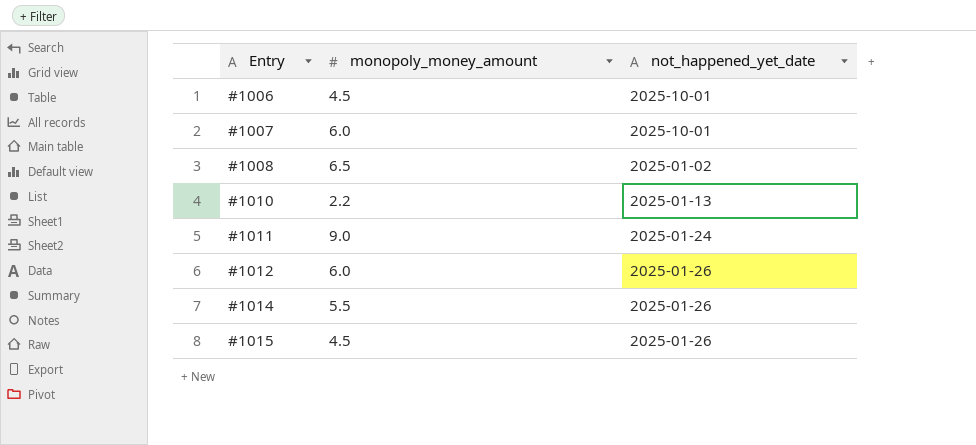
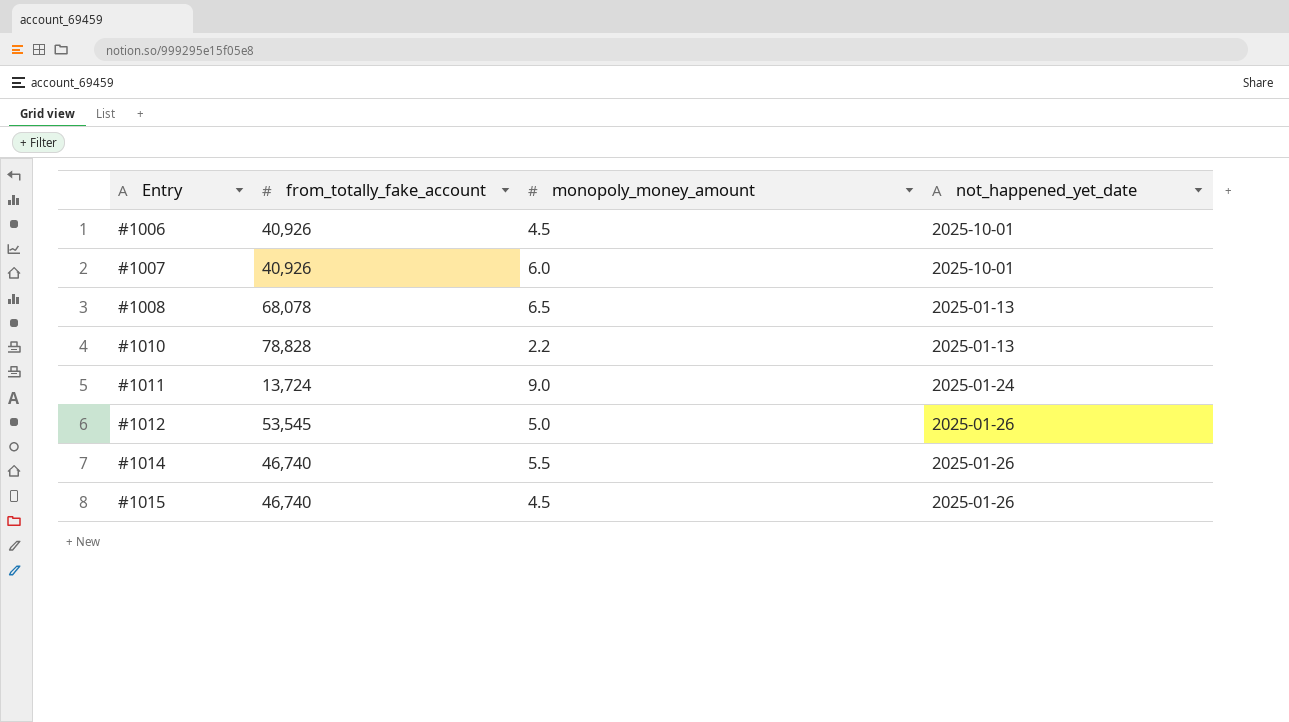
column from_totally_fake_account | position: none -> 2
#1008 | not_happened_yet_date: 2025-01-02 -> 2025-01-13
#1012 | monopoly_money_amount: 6.0 -> 5.0

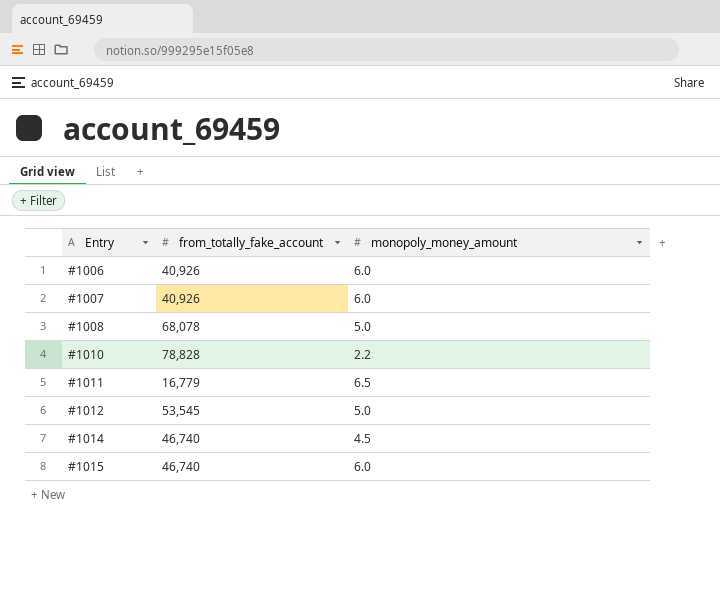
column not_happened_yet_date | position: 4 -> none
#1006 | monopoly_money_amount: 4.5 -> 6.0
#1008 | monopoly_money_amount: 6.5 -> 5.0
#1011 | from_totally_fake_account: 13,724 -> 16,779
#1011 | monopoly_money_amount: 9.0 -> 6.5
#1014 | monopoly_money_amount: 5.5 -> 4.5
#1015 | monopoly_money_amount: 4.5 -> 6.0

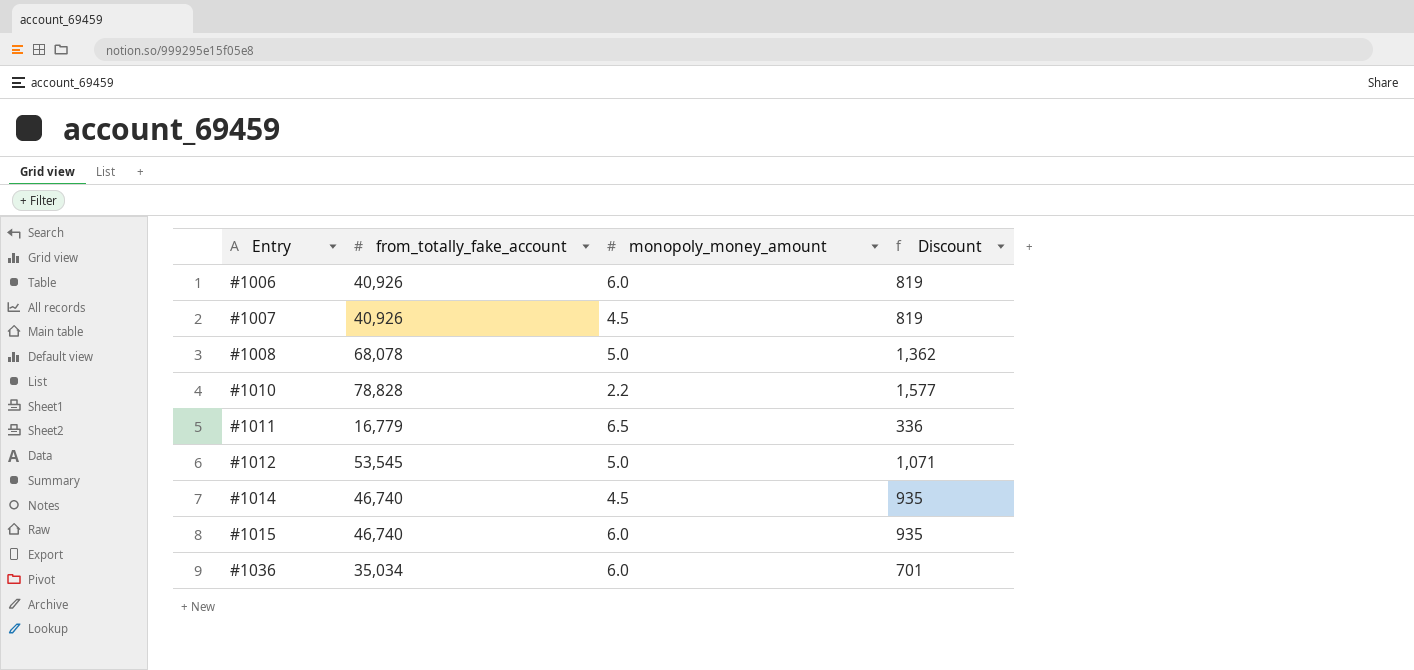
column Discount | formula: none -> [from_totally_fake_account] * 0.02
#1007 | monopoly_money_amount: 6.0 -> 4.5
row #1036: none -> 35,034 | 6.0 | 701

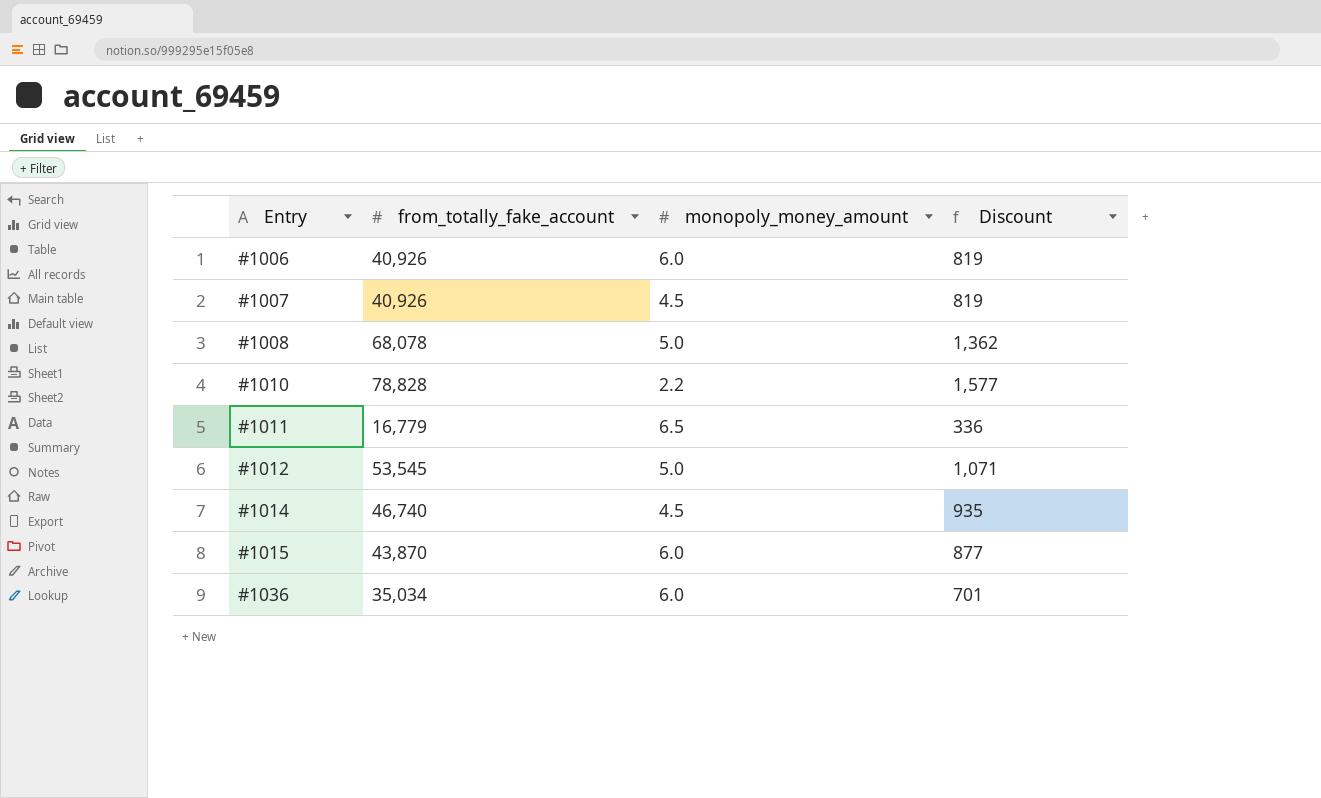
#1015 | from_totally_fake_account: 46,740 -> 43,870
#1015 | Discount: 935 -> 877

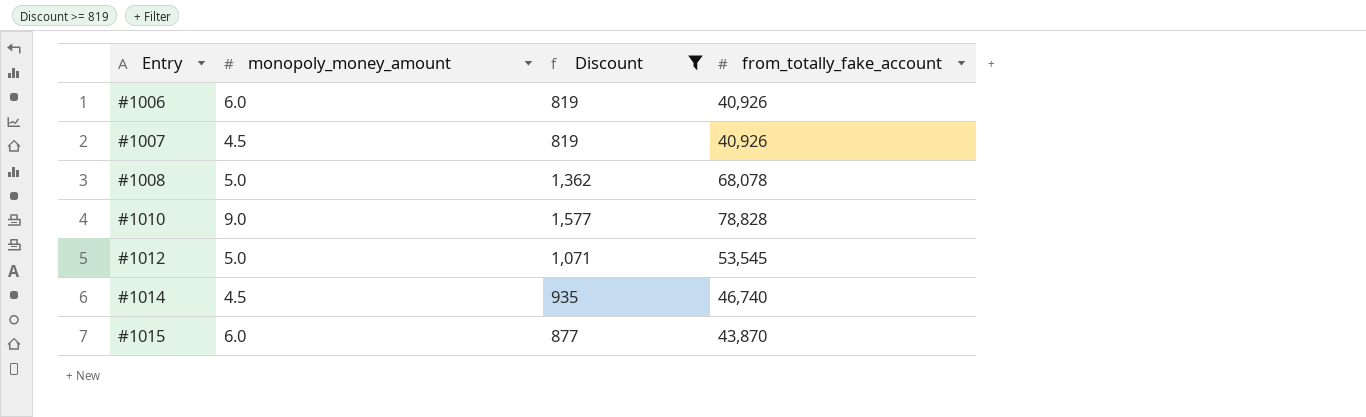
filter: none -> Discount >= 819
column from_totally_fake_account | position: 2 -> 4
#1010 | monopoly_money_amount: 2.2 -> 9.0

